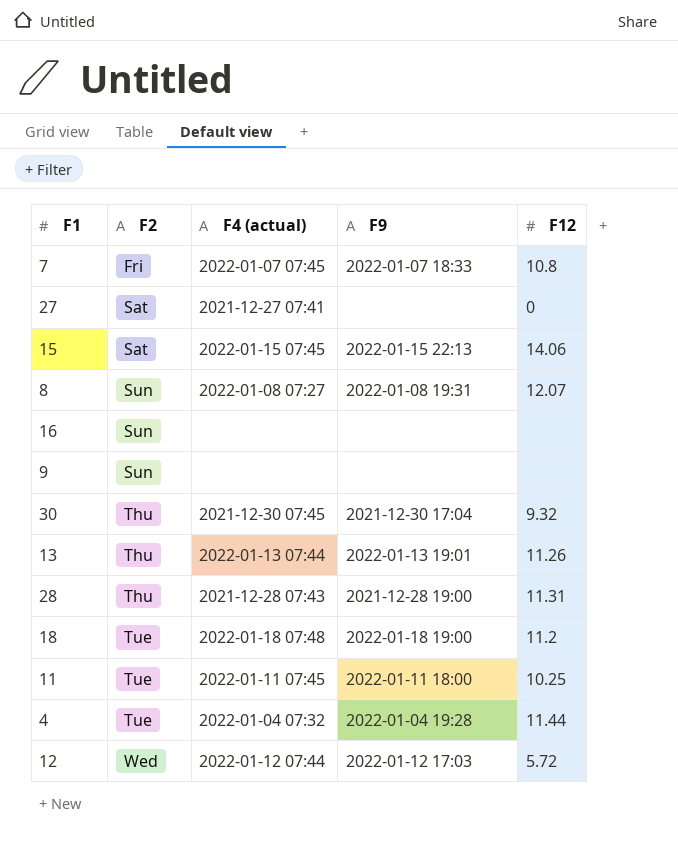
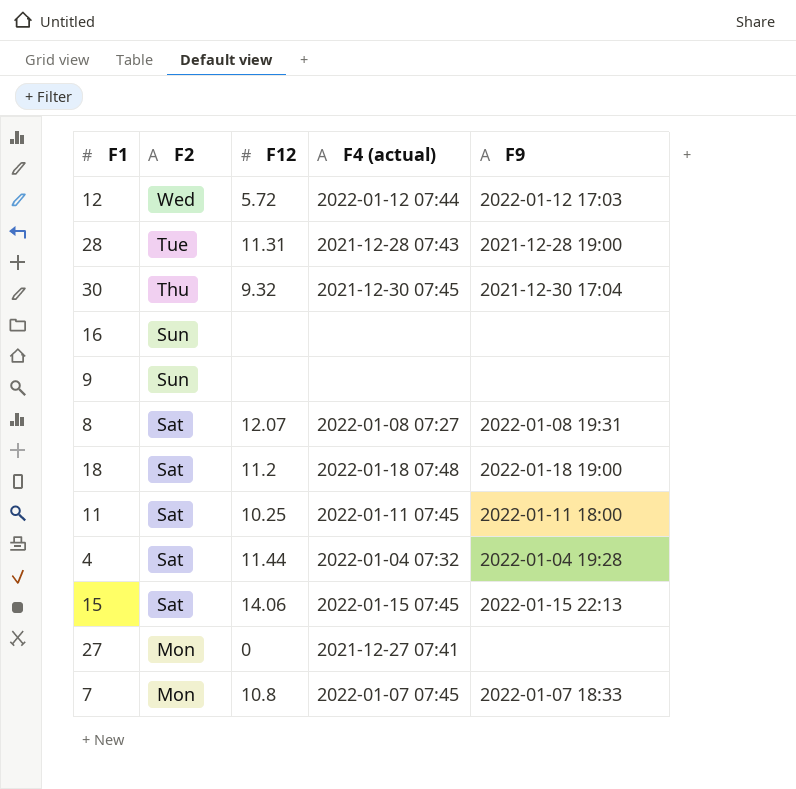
row order: F2 ascending -> F2 descending
column F12 | position: 5 -> 3
row 13: Thu | 2022-01-13 07:44 | 2022-01-13 19:01 | 11.26 -> none
28 | F2: Thu -> Tue
8 | F2: Sun -> Sat
18 | F2: Tue -> Sat
11 | F2: Tue -> Sat
4 | F2: Tue -> Sat
27 | F2: Sat -> Mon
7 | F2: Fri -> Mon

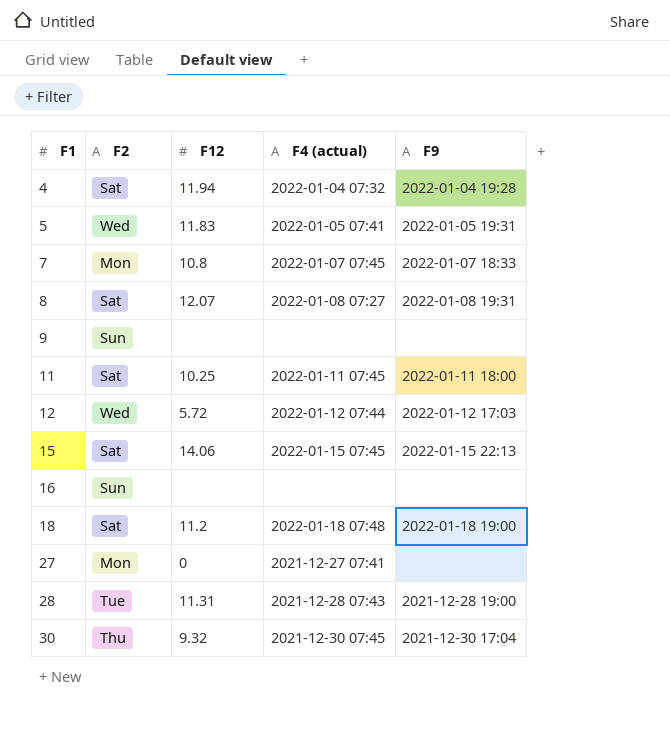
row order: F2 descending -> F1 ascending
4 | F12: 11.44 -> 11.94
row 5: none -> Wed | 11.83 | 2022-01-05 07:41 | 2022-01-05 19:31

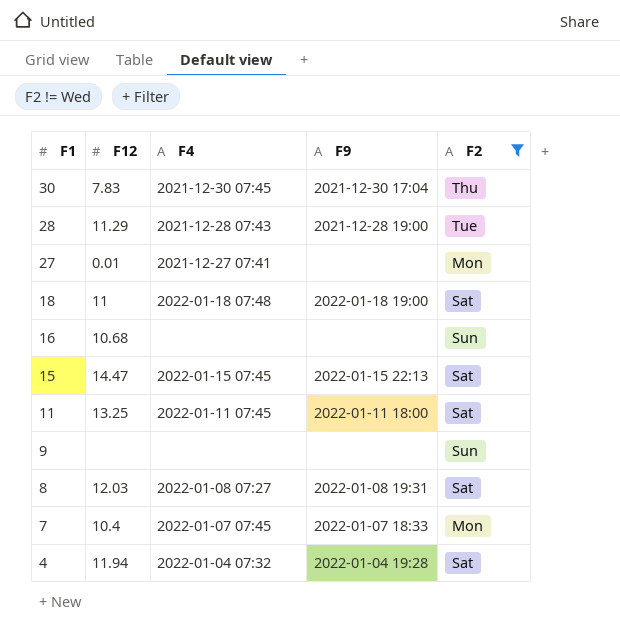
filter: none -> F2 != Wed
row order: F1 ascending -> F1 descending
column name: F4 (actual) -> F4
column F2 | position: 2 -> 5
30 | F12: 9.32 -> 7.83
28 | F12: 11.31 -> 11.29
27 | F12: 0 -> 0.01
18 | F12: 11.2 -> 11
16 | F12: none -> 10.68
15 | F12: 14.06 -> 14.47
11 | F12: 10.25 -> 13.25
8 | F12: 12.07 -> 12.03
7 | F12: 10.8 -> 10.4

